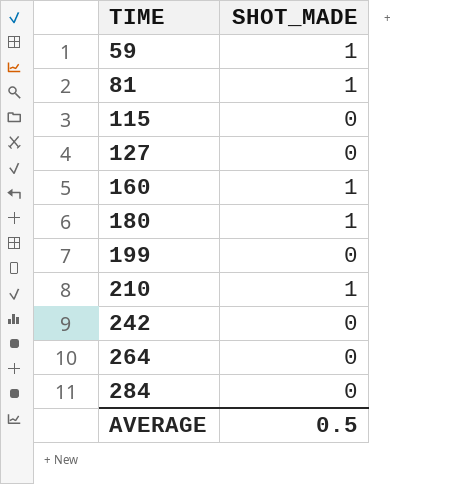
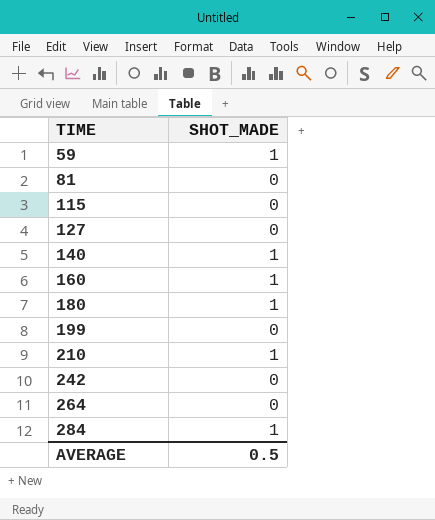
81 | SHOT_MADE: 1 -> 0
row 140: none -> 1
284 | SHOT_MADE: 0 -> 1

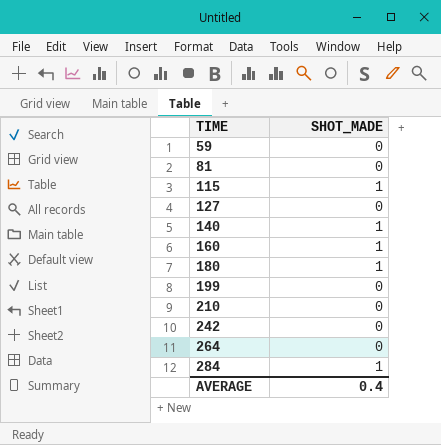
59 | SHOT_MADE: 1 -> 0
115 | SHOT_MADE: 0 -> 1
210 | SHOT_MADE: 1 -> 0
AVERAGE | SHOT_MADE: 0.5 -> 0.4

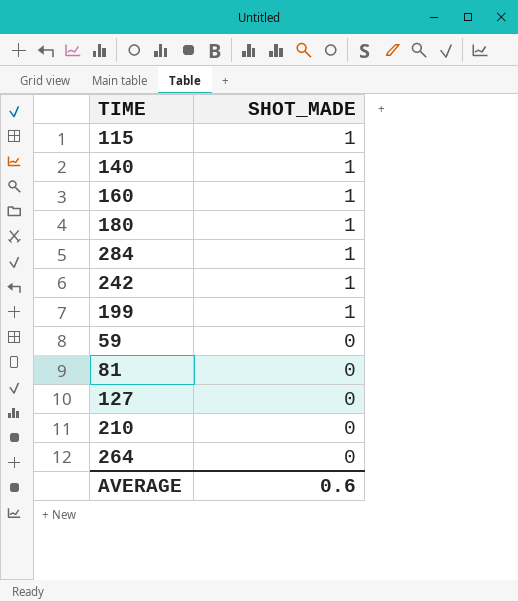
row order: TIME ascending -> SHOT_MADE descending
242 | SHOT_MADE: 0 -> 1
199 | SHOT_MADE: 0 -> 1
AVERAGE | SHOT_MADE: 0.4 -> 0.6

